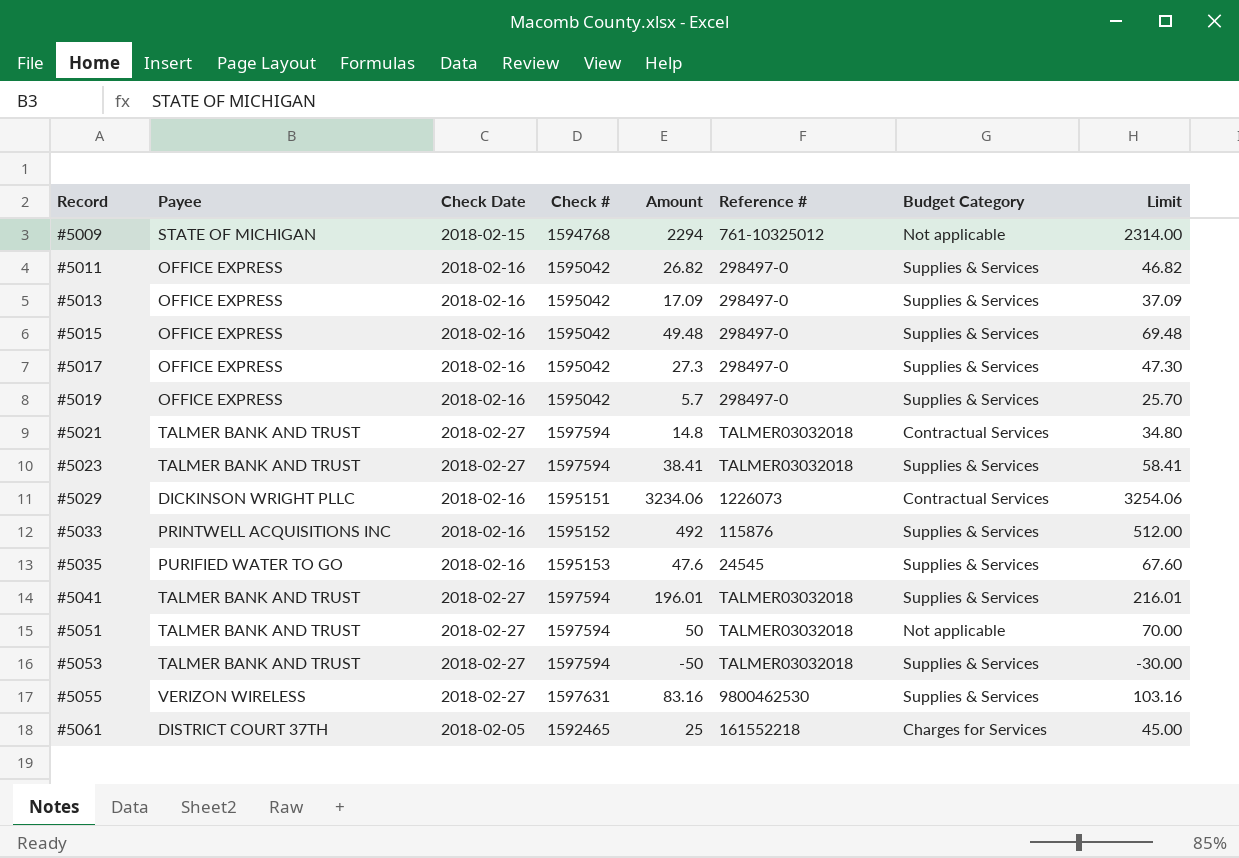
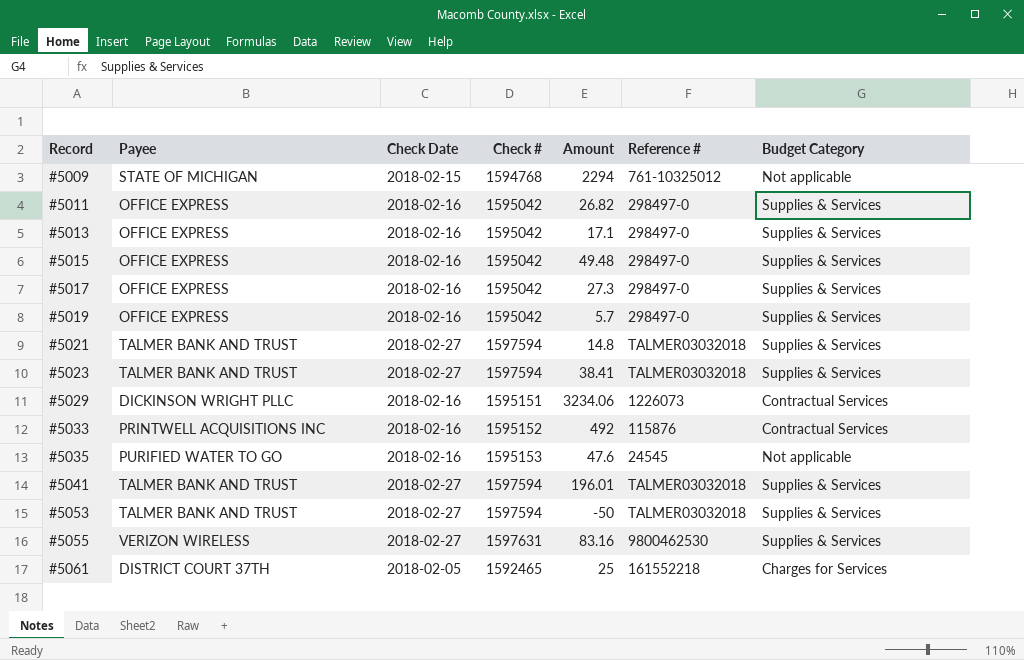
column Limit | formula: [Amount] + 20 -> none
row #5051: TALMER BANK AND TRUST | 2018-02-27 | 1597594 | 50 | TALMER03032018 | Not applicable | 70.00 -> none
#5013 | Amount: 17.09 -> 17.1
#5021 | Budget Category: Contractual Services -> Supplies & Services
#5033 | Budget Category: Supplies & Services -> Contractual Services
#5035 | Budget Category: Supplies & Services -> Not applicable

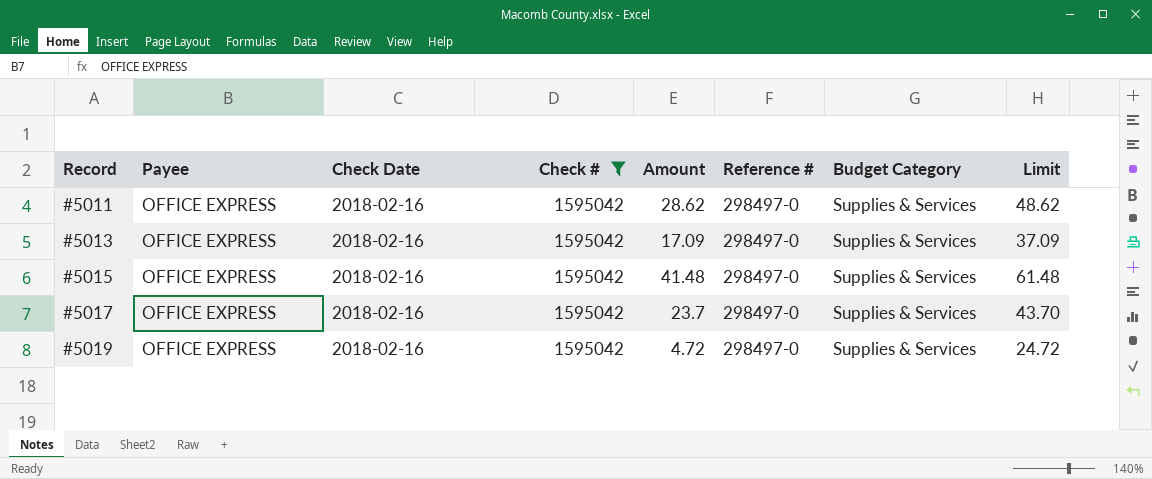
filter: none -> Check # = 1595042
column Limit | formula: none -> [Amount] + 20
#5011 | Amount: 26.82 -> 28.62
#5013 | Amount: 17.1 -> 17.09
#5015 | Amount: 49.48 -> 41.48
#5017 | Amount: 27.3 -> 23.7
#5019 | Amount: 5.7 -> 4.72

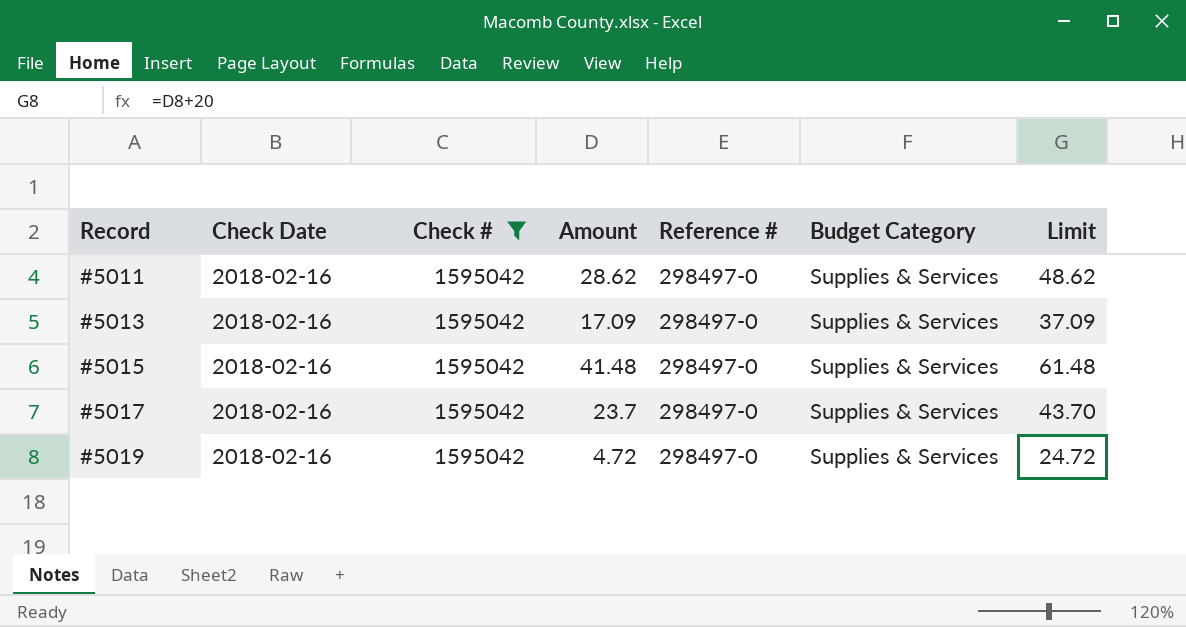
column Payee | position: 2 -> none

